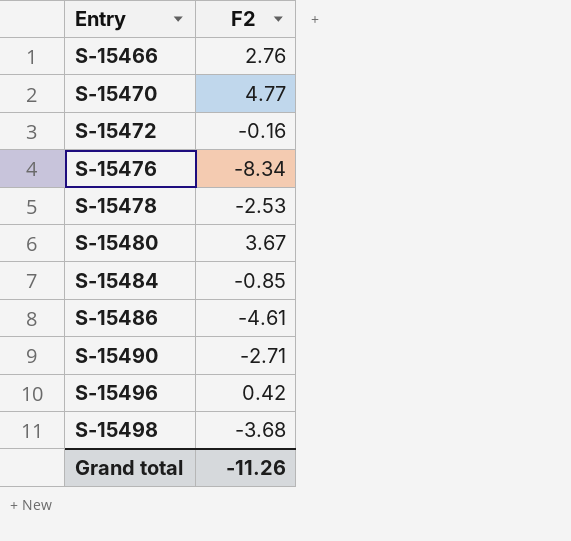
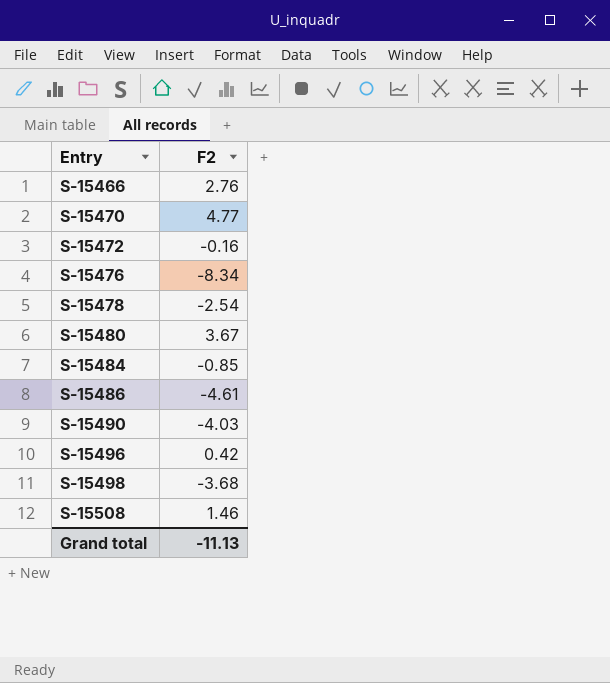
S-15478 | F2: -2.53 -> -2.54
S-15490 | F2: -2.71 -> -4.03
row S-15508: none -> 1.46
Grand total | F2: -11.26 -> -11.13

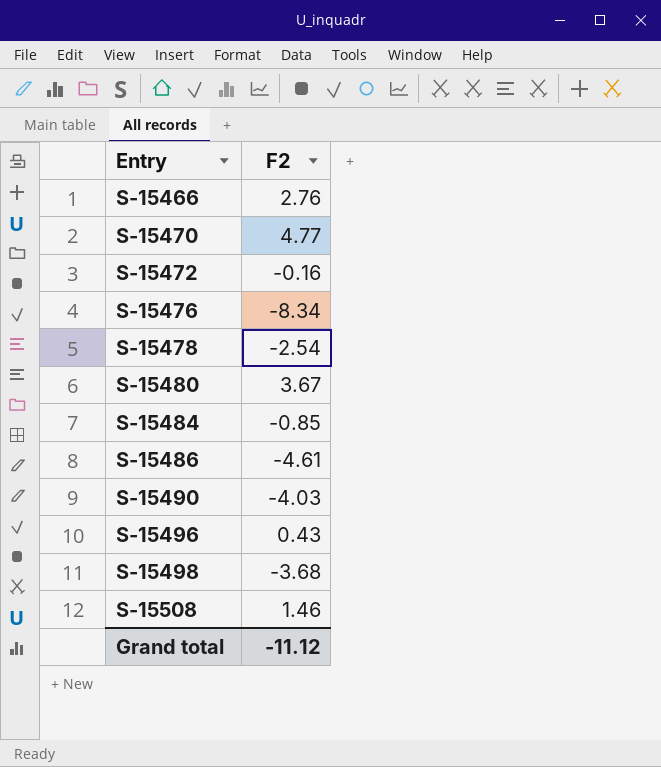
S-15496 | F2: 0.42 -> 0.43
Grand total | F2: -11.13 -> -11.12

